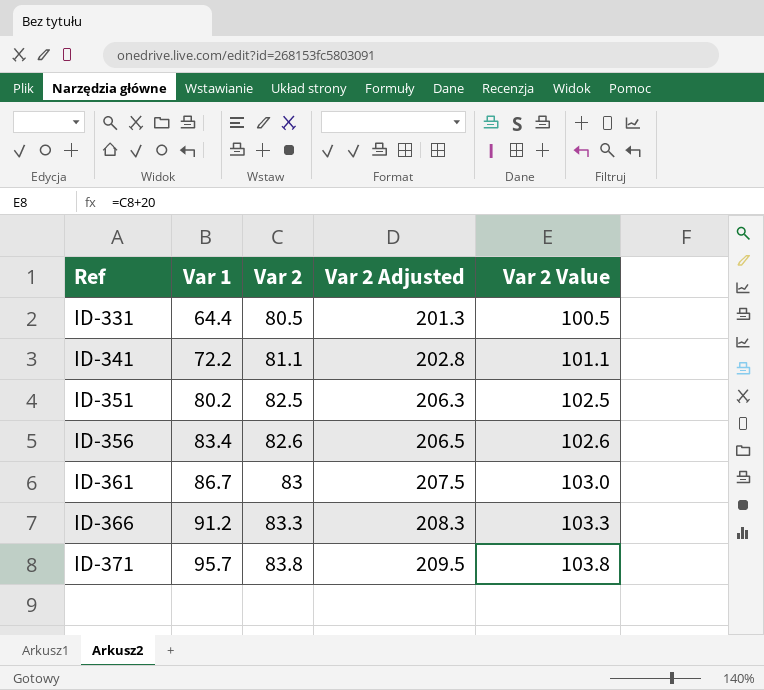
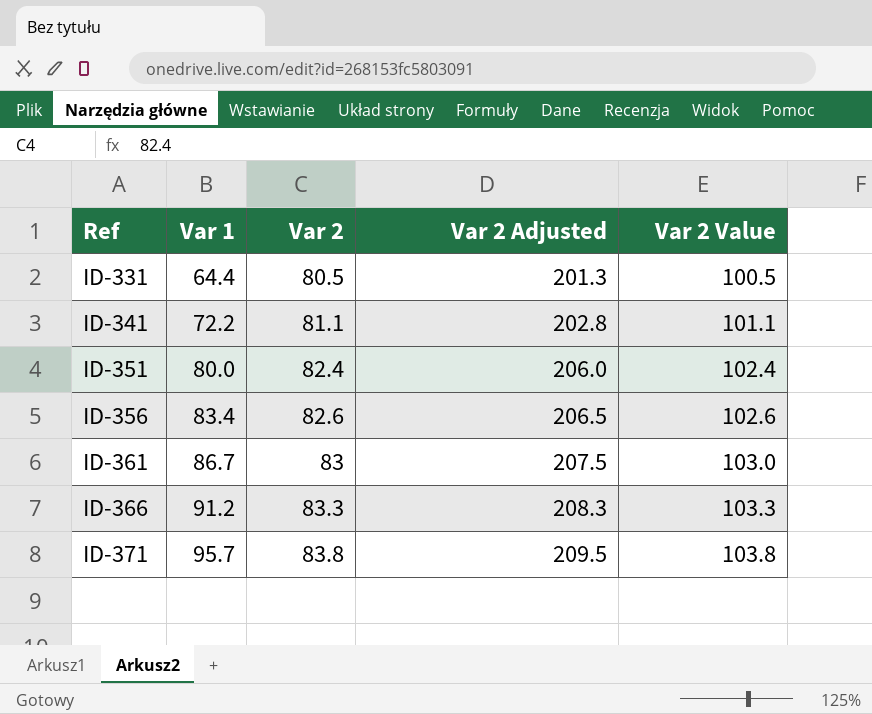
ID-351 | Var 1: 80.2 -> 80.0
ID-351 | Var 2: 82.5 -> 82.4
ID-351 | Var 2 Adjusted: 206.3 -> 206.0
ID-351 | Var 2 Value: 102.5 -> 102.4

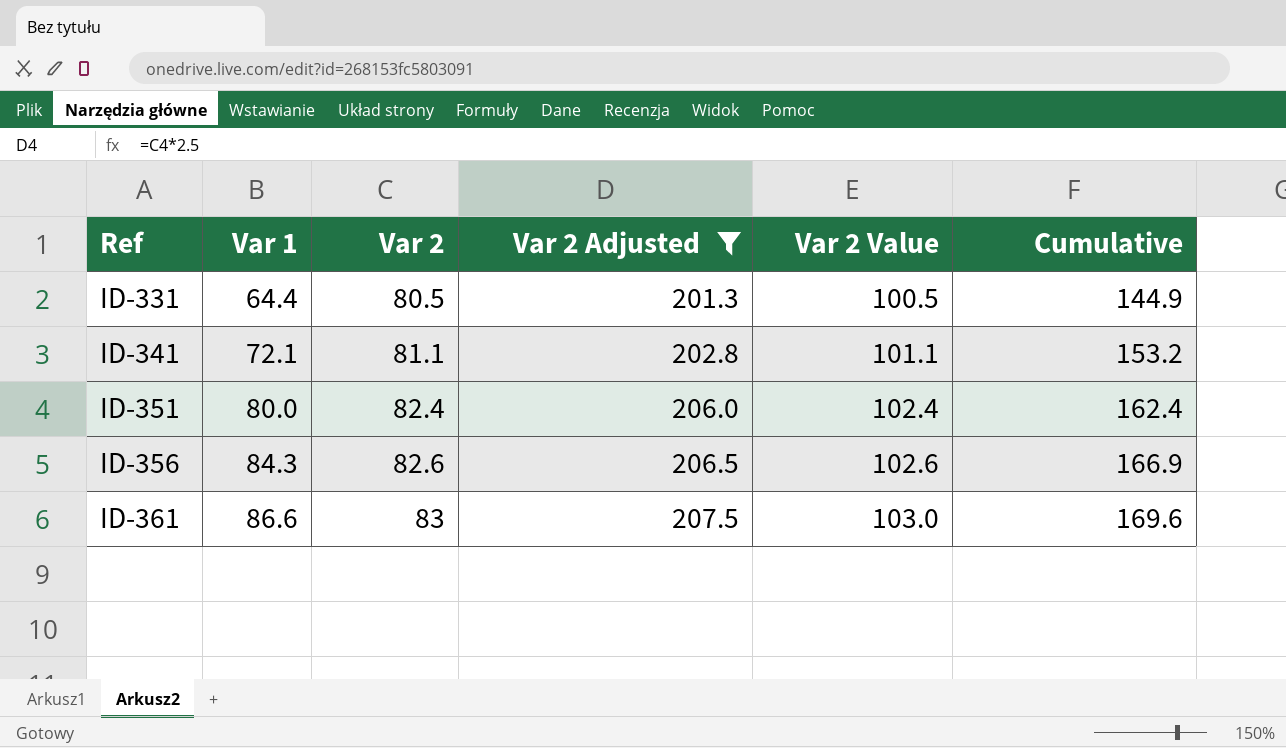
filter: none -> Var 2 Adjusted <= 207.5
column Cumulative | formula: none -> [Var 1] + [Var 2]
ID-341 | Var 1: 72.2 -> 72.1
ID-356 | Var 1: 83.4 -> 84.3
ID-361 | Var 1: 86.7 -> 86.6

